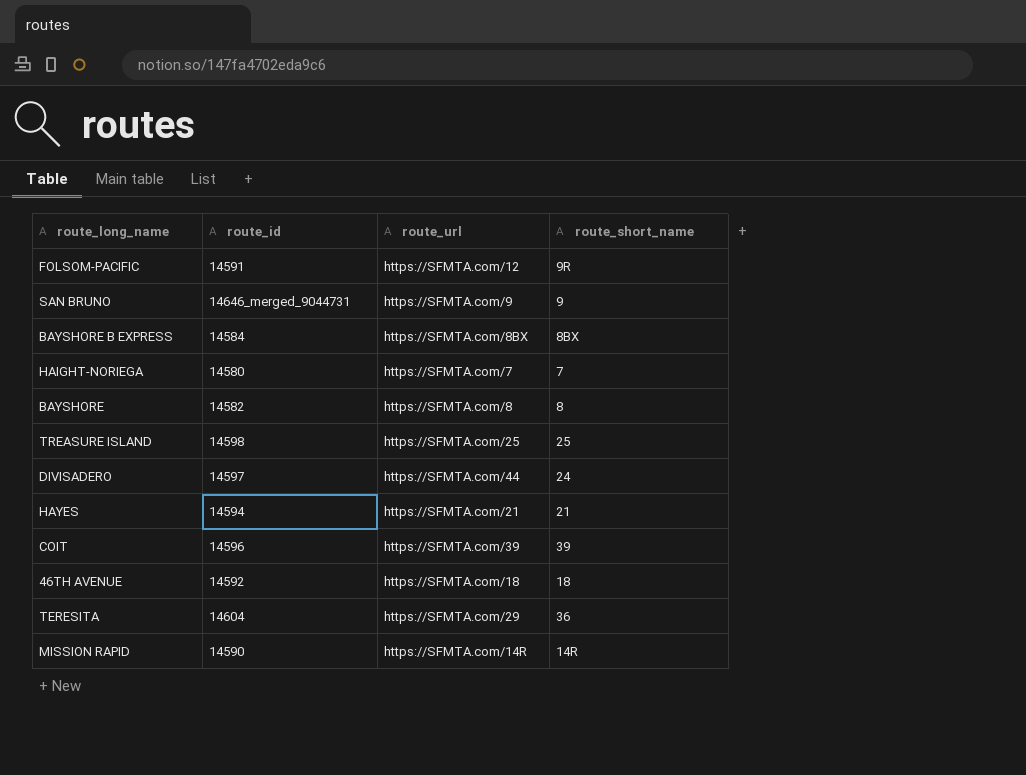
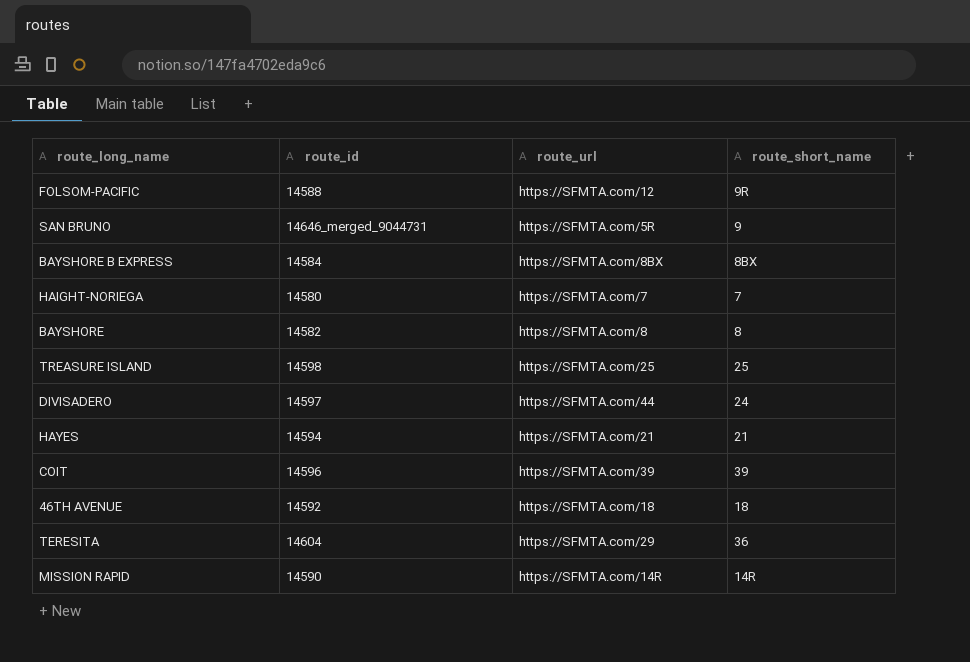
FOLSOM-PACIFIC | route_id: 14591 -> 14588
SAN BRUNO | route_url: https://SFMTA.com/9 -> https://SFMTA.com/5R

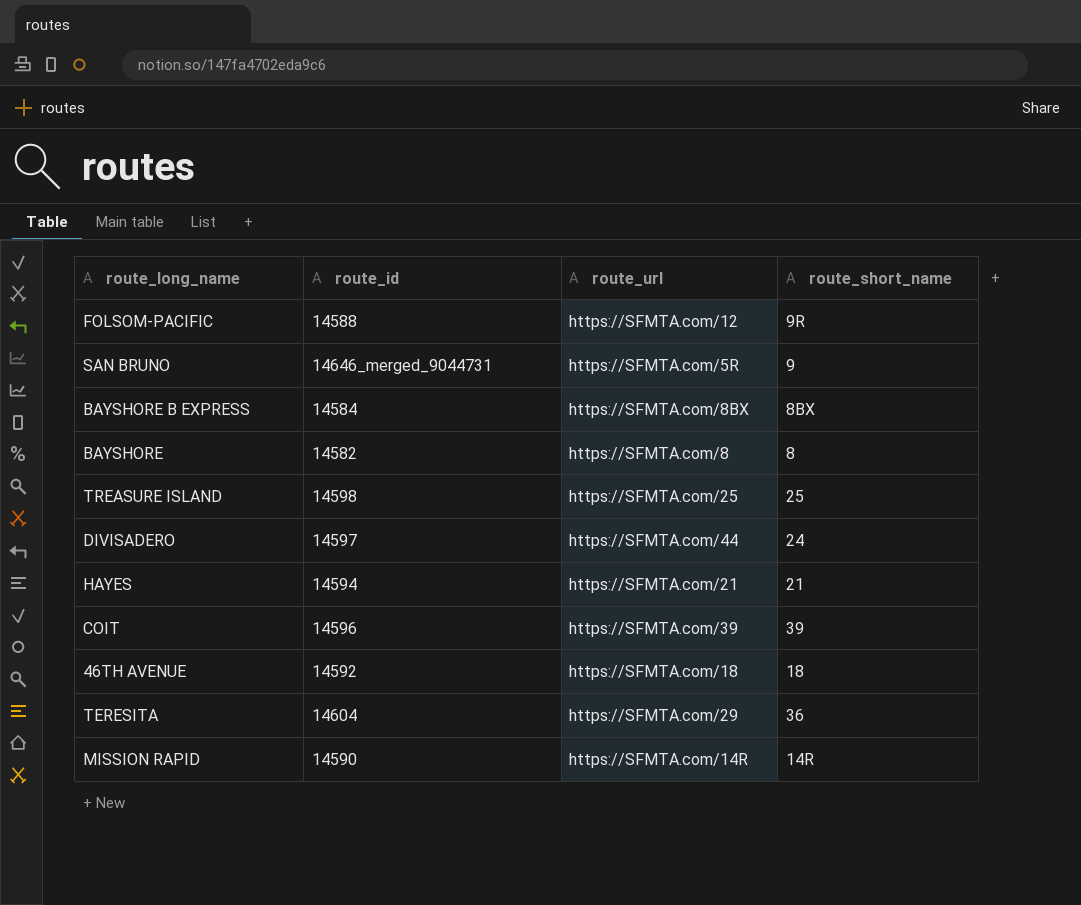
row HAIGHT-NORIEGA: 14580 | https://SFMTA.com/7 | 7 -> none

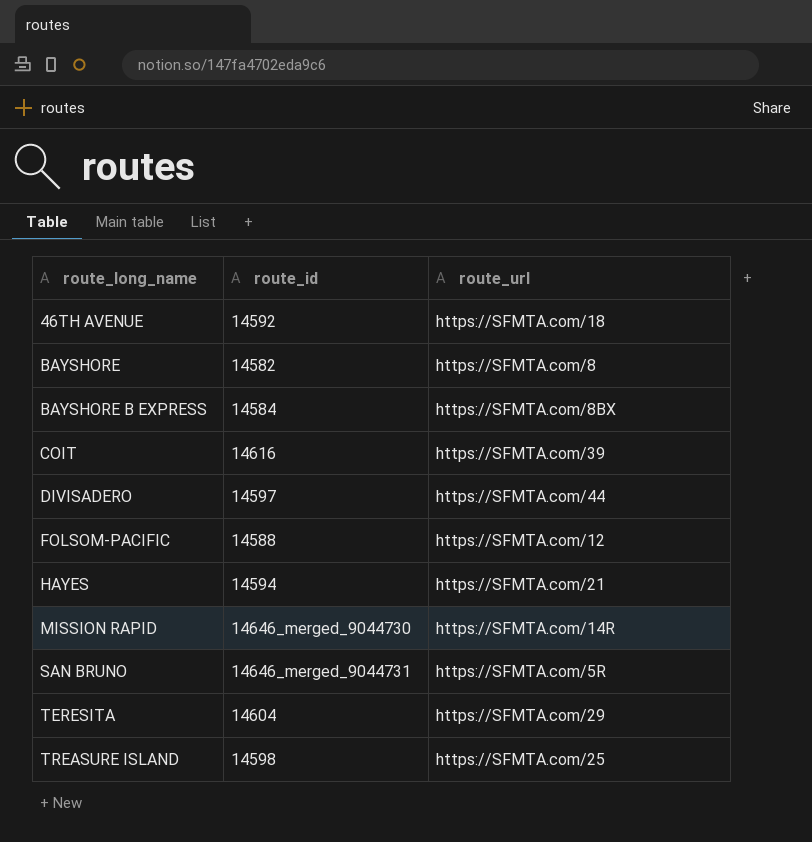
row order: none -> route_long_name ascending
column route_short_name | position: 4 -> none
COIT | route_id: 14596 -> 14616
MISSION RAPID | route_id: 14590 -> 14646_merged_9044730

